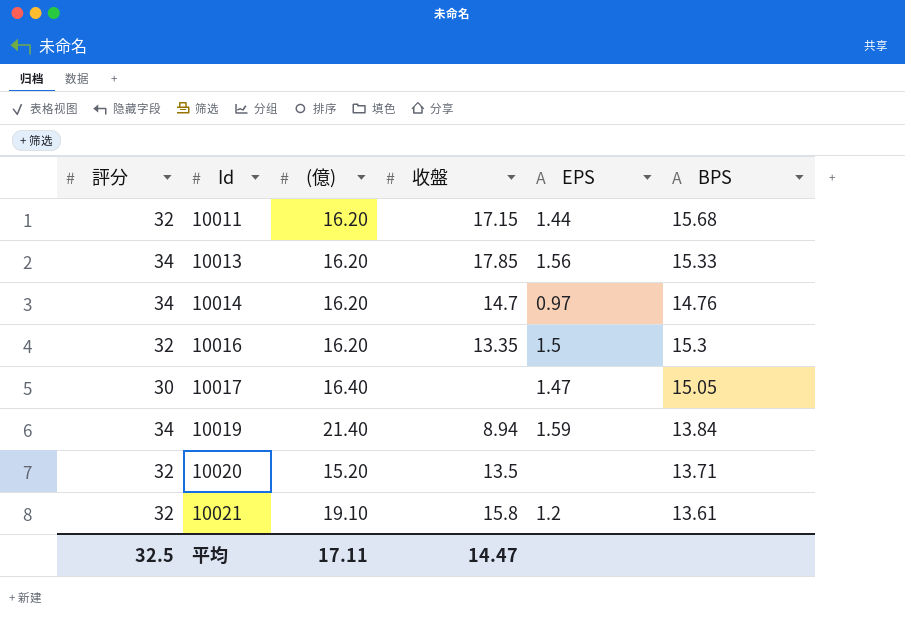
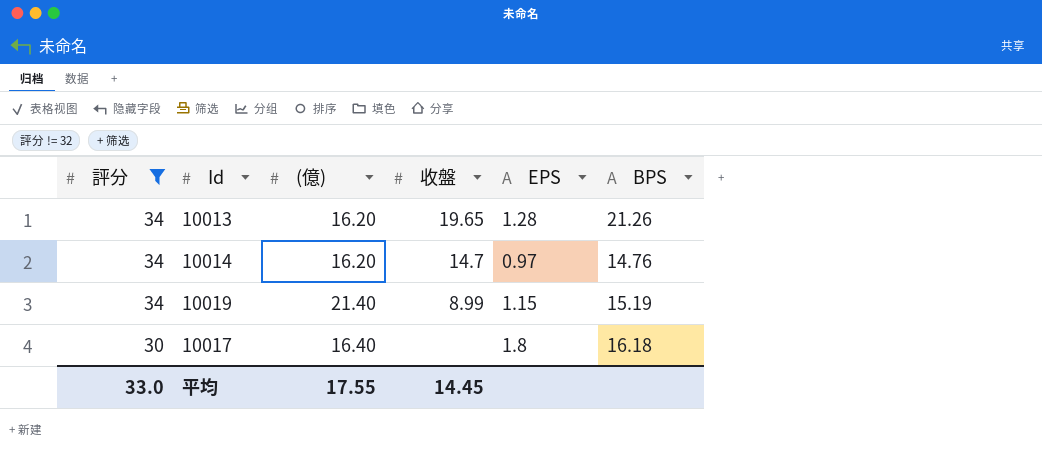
filter: none -> 評分 != 32
row order: Id ascending -> 評分 descending
10013 | 收盤: 17.85 -> 19.65
10013 | EPS: 1.56 -> 1.28
10013 | BPS: 15.33 -> 21.26
10019 | 收盤: 8.94 -> 8.99
10019 | EPS: 1.59 -> 1.15
10019 | BPS: 13.84 -> 15.19
10017 | EPS: 1.47 -> 1.8
10017 | BPS: 15.05 -> 16.18
平均 | 評分: 32.5 -> 33.0
平均 | (億): 17.11 -> 17.55
平均 | 收盤: 14.47 -> 14.45

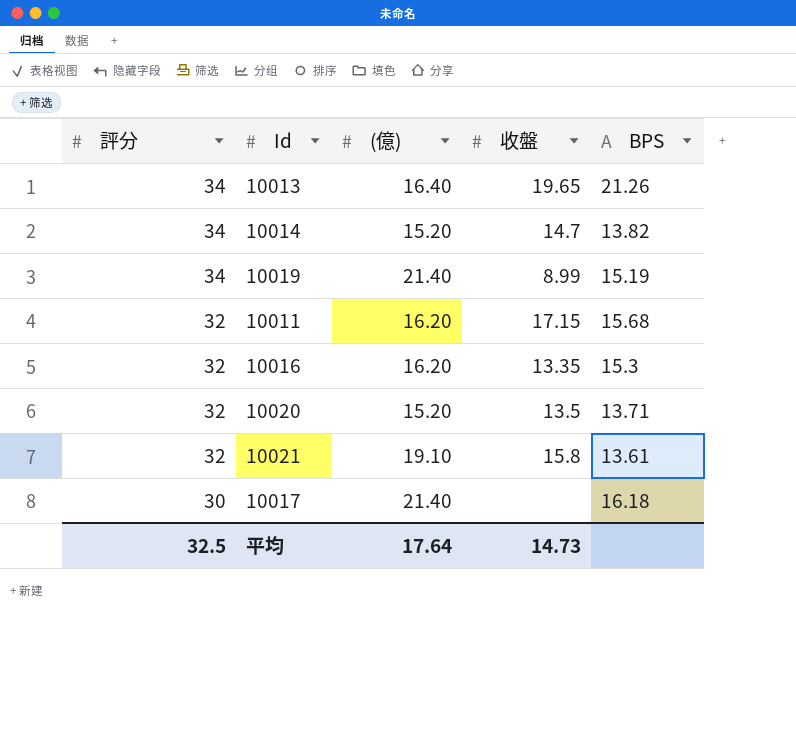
filter: 評分 != 32 -> none
column EPS | position: 5 -> none
10013 | (億): 16.20 -> 16.40
10014 | (億): 16.20 -> 15.20
10014 | BPS: 14.76 -> 13.82
10017 | (億): 16.40 -> 21.40
平均 | 評分: 33.0 -> 32.5
平均 | (億): 17.55 -> 17.64
平均 | 收盤: 14.45 -> 14.73

